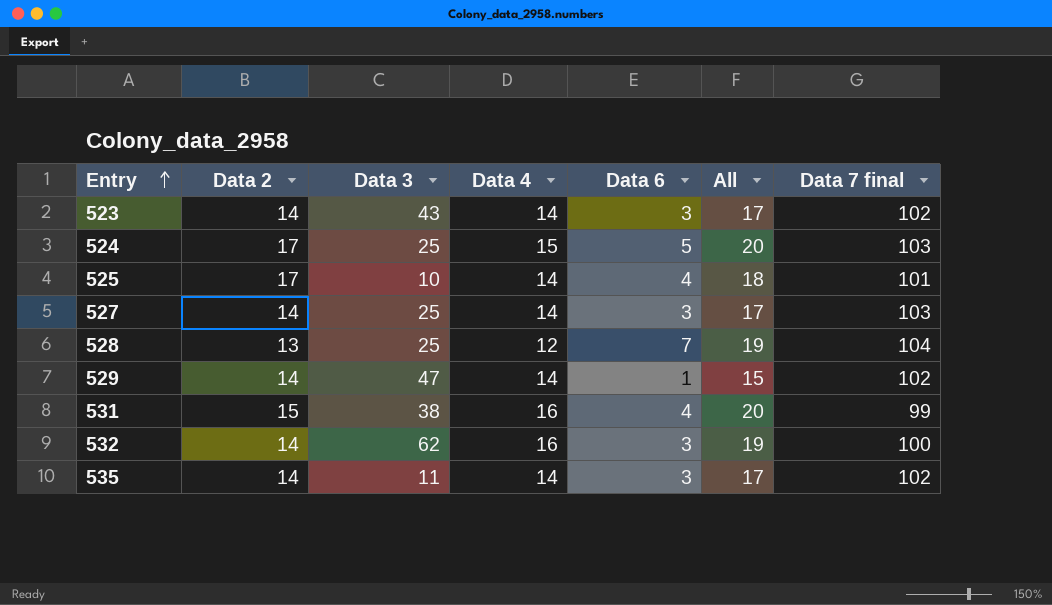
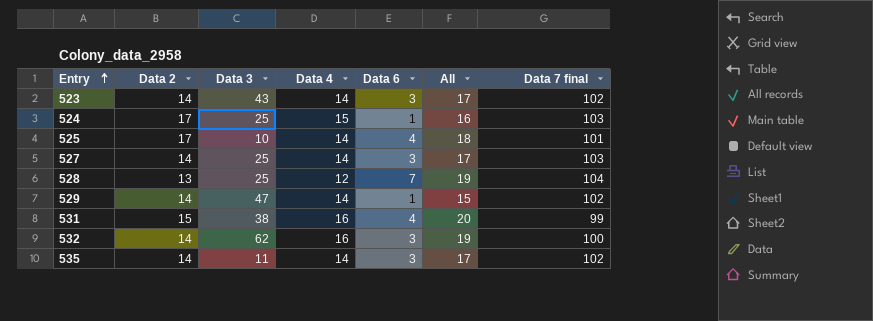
524 | Data 6: 5 -> 1
524 | All: 20 -> 16

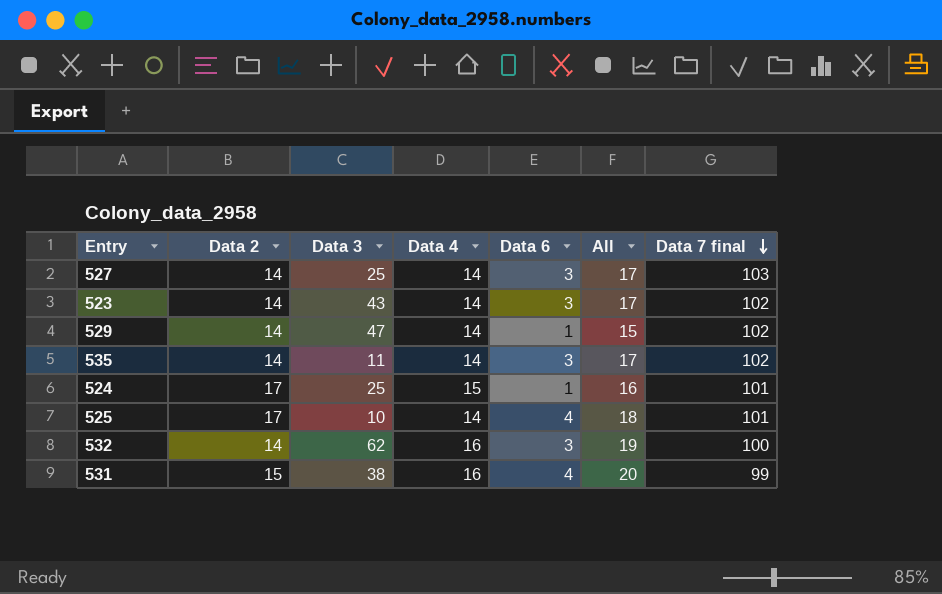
row order: Entry ascending -> Data 7 final descending
row 528: 13 | 25 | 12 | 7 | 19 | 104 -> none
524 | Data 7 final: 103 -> 101

